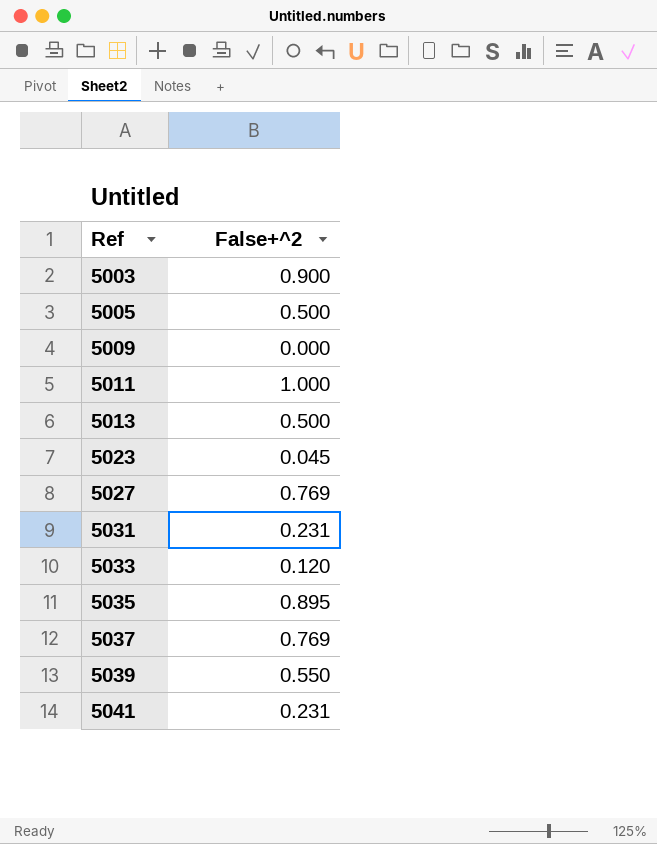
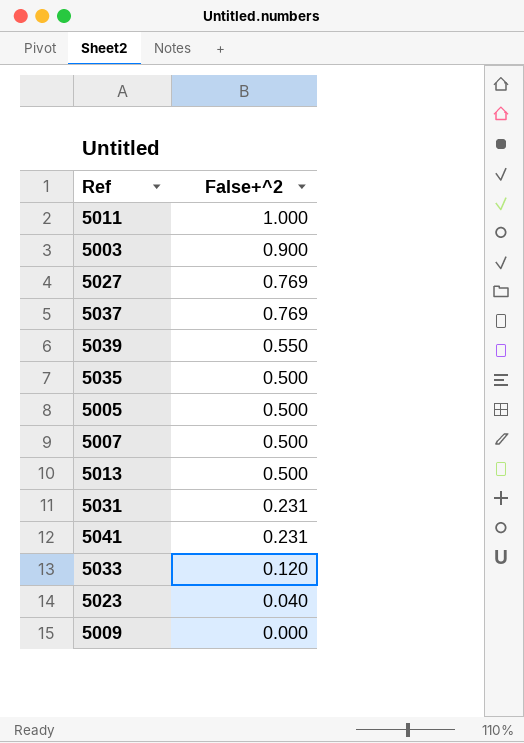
row order: Ref ascending -> False+^2 descending
5035 | False+^2: 0.895 -> 0.500
row 5007: none -> 0.500
5023 | False+^2: 0.045 -> 0.040

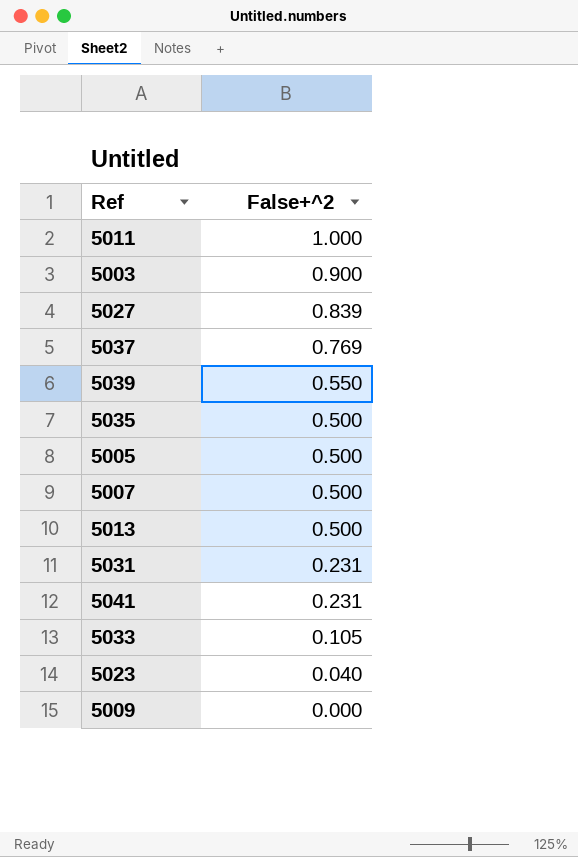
5027 | False+^2: 0.769 -> 0.839
5033 | False+^2: 0.120 -> 0.105

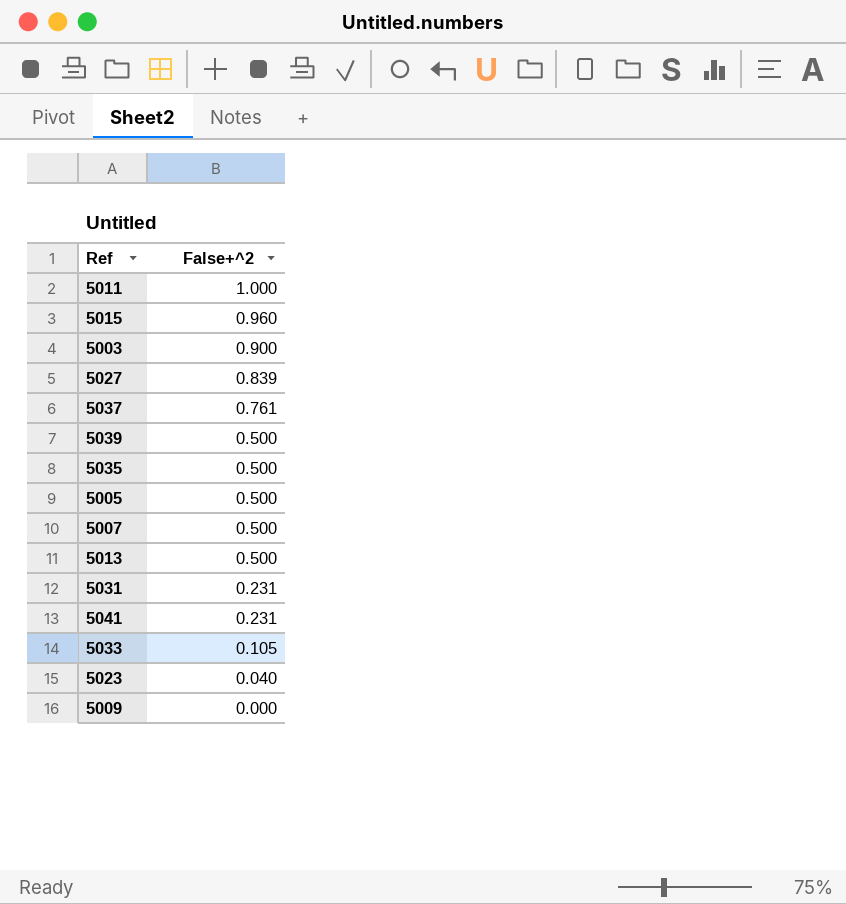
row 5015: none -> 0.960
5037 | False+^2: 0.769 -> 0.761
5039 | False+^2: 0.550 -> 0.500

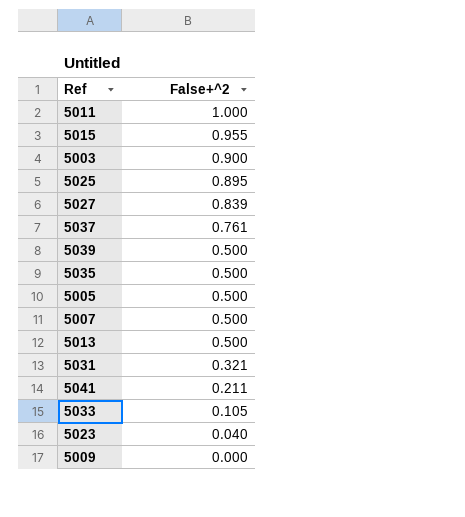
5015 | False+^2: 0.960 -> 0.955
row 5025: none -> 0.895
5031 | False+^2: 0.231 -> 0.321
5041 | False+^2: 0.231 -> 0.211

